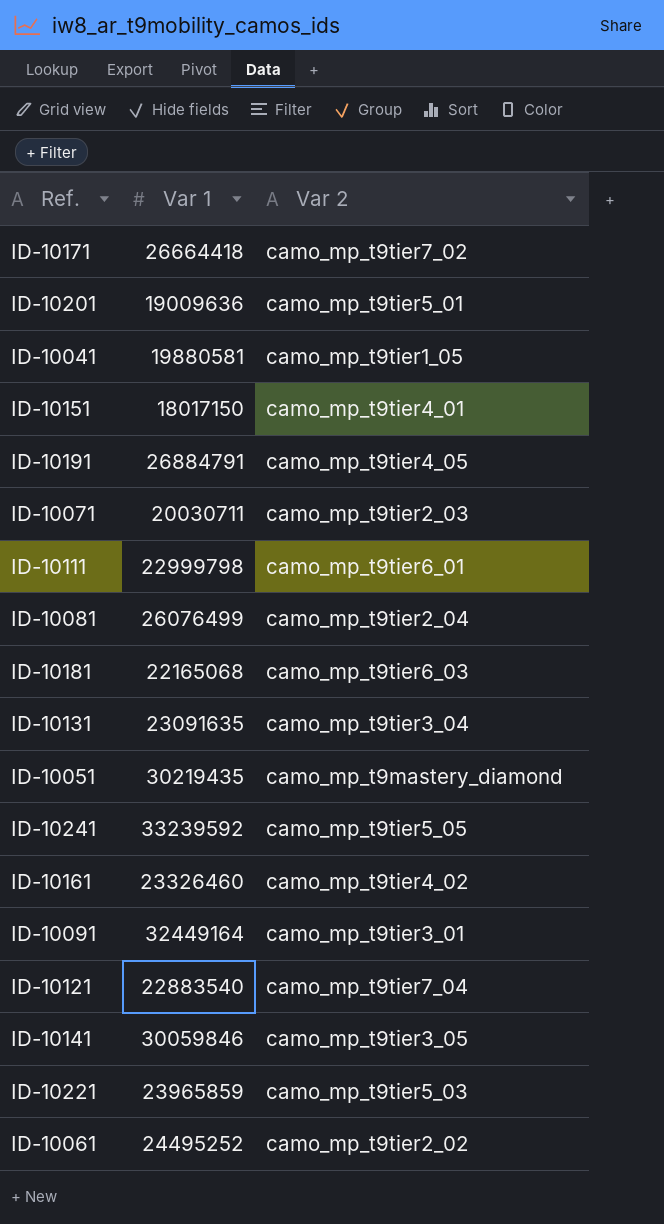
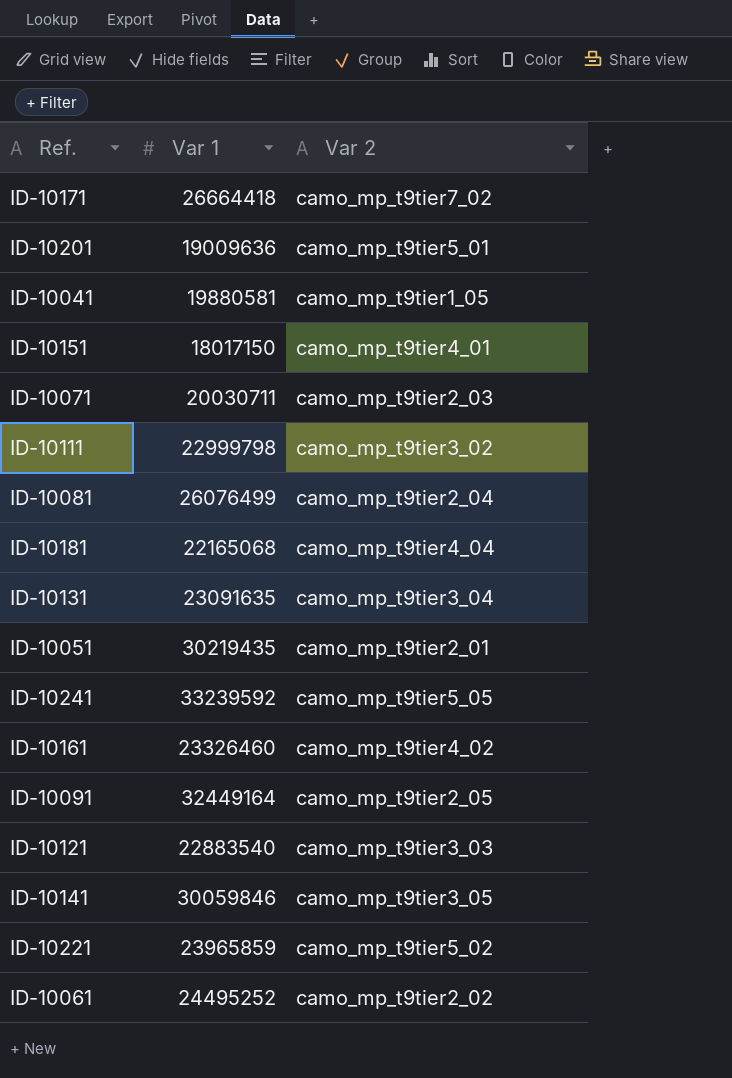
row ID-10191: 26884791 | camo_mp_t9tier4_05 -> none
ID-10111 | Var 2: camo_mp_t9tier6_01 -> camo_mp_t9tier3_02
ID-10181 | Var 2: camo_mp_t9tier6_03 -> camo_mp_t9tier4_04
ID-10051 | Var 2: camo_mp_t9mastery_diamond -> camo_mp_t9tier2_01
ID-10091 | Var 2: camo_mp_t9tier3_01 -> camo_mp_t9tier2_05
ID-10121 | Var 2: camo_mp_t9tier7_04 -> camo_mp_t9tier3_03
ID-10221 | Var 2: camo_mp_t9tier5_03 -> camo_mp_t9tier5_02

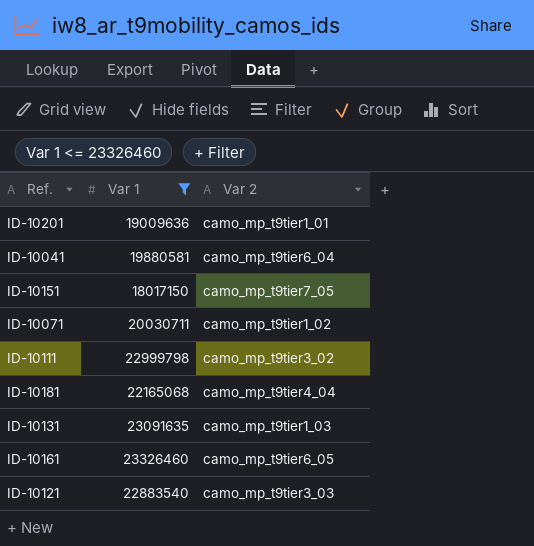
filter: none -> Var 1 <= 23326460
ID-10201 | Var 2: camo_mp_t9tier5_01 -> camo_mp_t9tier1_01
ID-10041 | Var 2: camo_mp_t9tier1_05 -> camo_mp_t9tier6_04
ID-10151 | Var 2: camo_mp_t9tier4_01 -> camo_mp_t9tier7_05
ID-10071 | Var 2: camo_mp_t9tier2_03 -> camo_mp_t9tier1_02
ID-10131 | Var 2: camo_mp_t9tier3_04 -> camo_mp_t9tier1_03
ID-10161 | Var 2: camo_mp_t9tier4_02 -> camo_mp_t9tier6_05

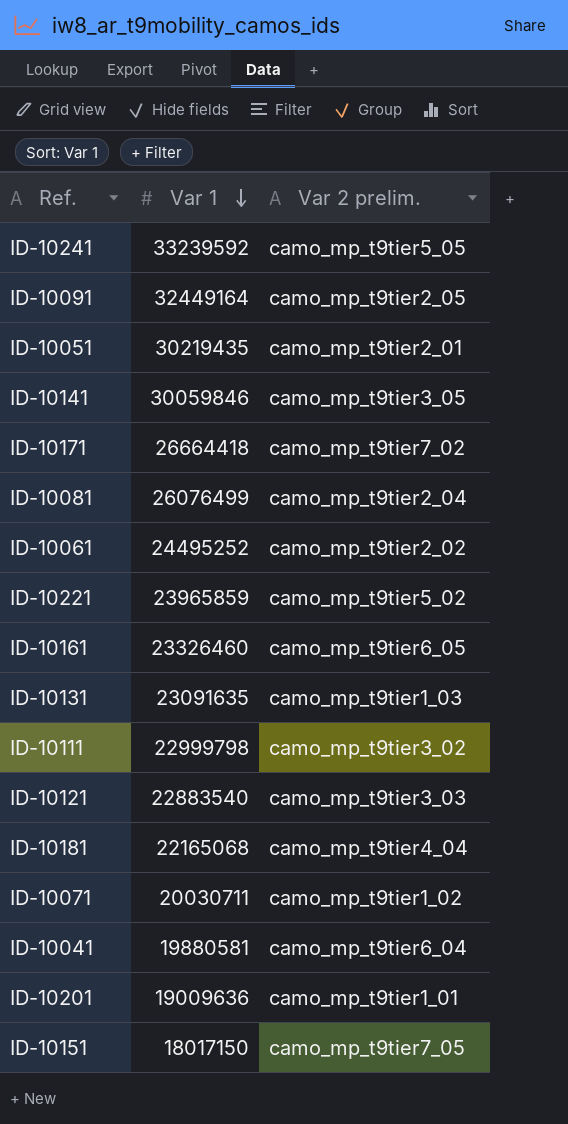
filter: Var 1 <= 23326460 -> none
row order: none -> Var 1 descending
column name: Var 2 -> Var 2 prelim.

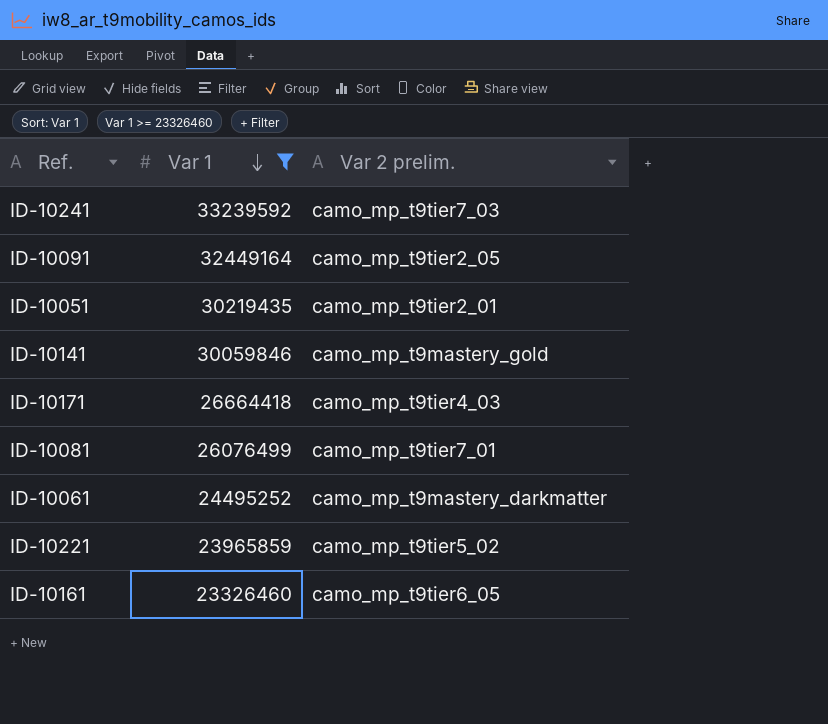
filter: none -> Var 1 >= 23326460
ID-10241 | Var 2 prelim.: camo_mp_t9tier5_05 -> camo_mp_t9tier7_03
ID-10141 | Var 2 prelim.: camo_mp_t9tier3_05 -> camo_mp_t9mastery_gold
ID-10171 | Var 2 prelim.: camo_mp_t9tier7_02 -> camo_mp_t9tier4_03
ID-10081 | Var 2 prelim.: camo_mp_t9tier2_04 -> camo_mp_t9tier7_01
ID-10061 | Var 2 prelim.: camo_mp_t9tier2_02 -> camo_mp_t9mastery_darkmatter

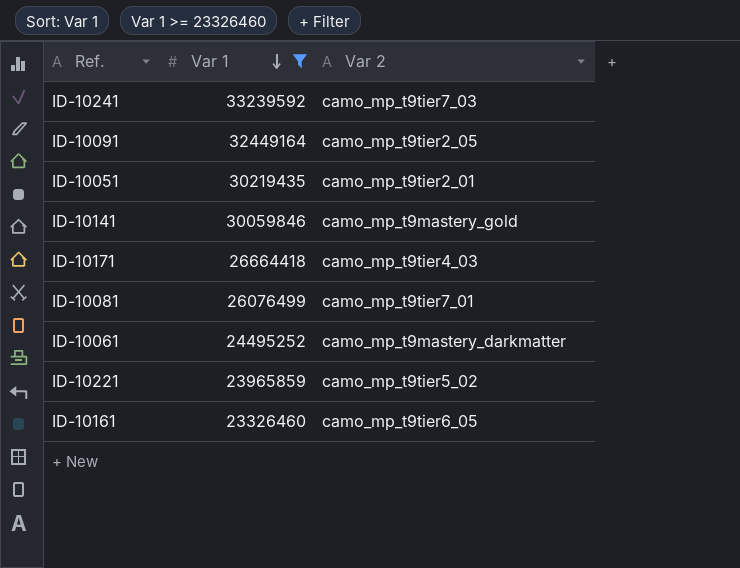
column name: Var 2 prelim. -> Var 2

